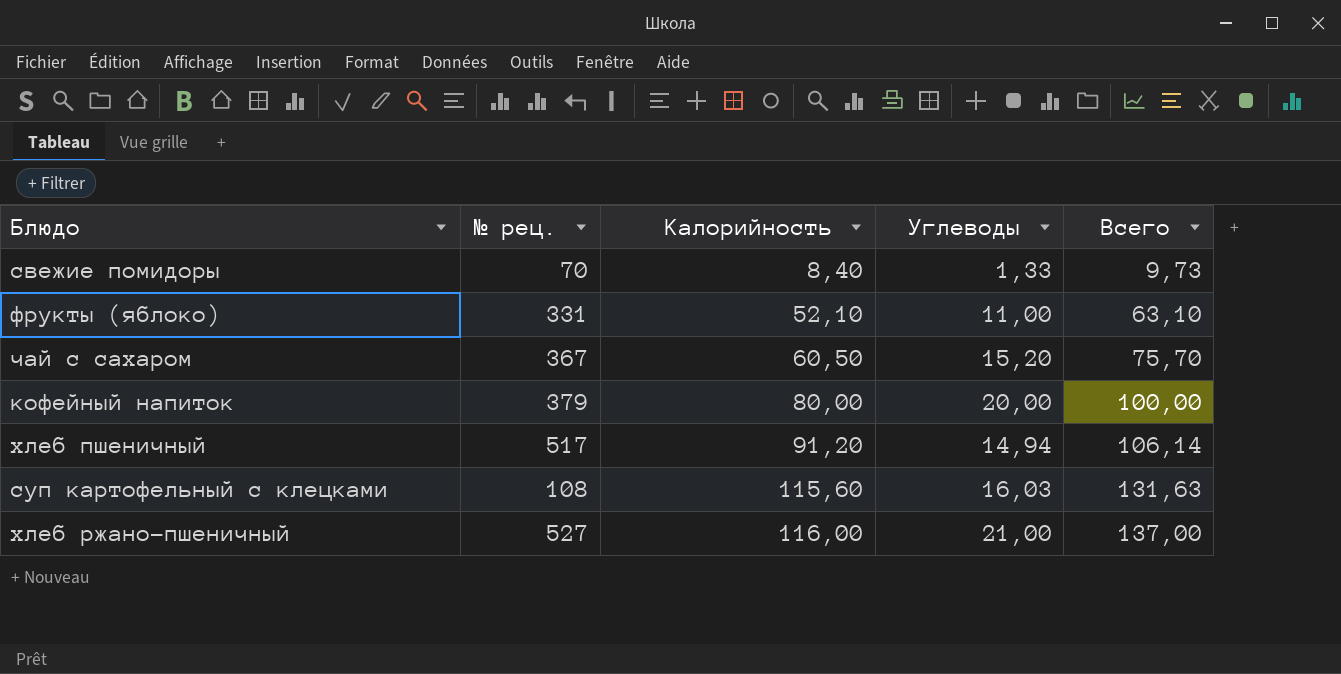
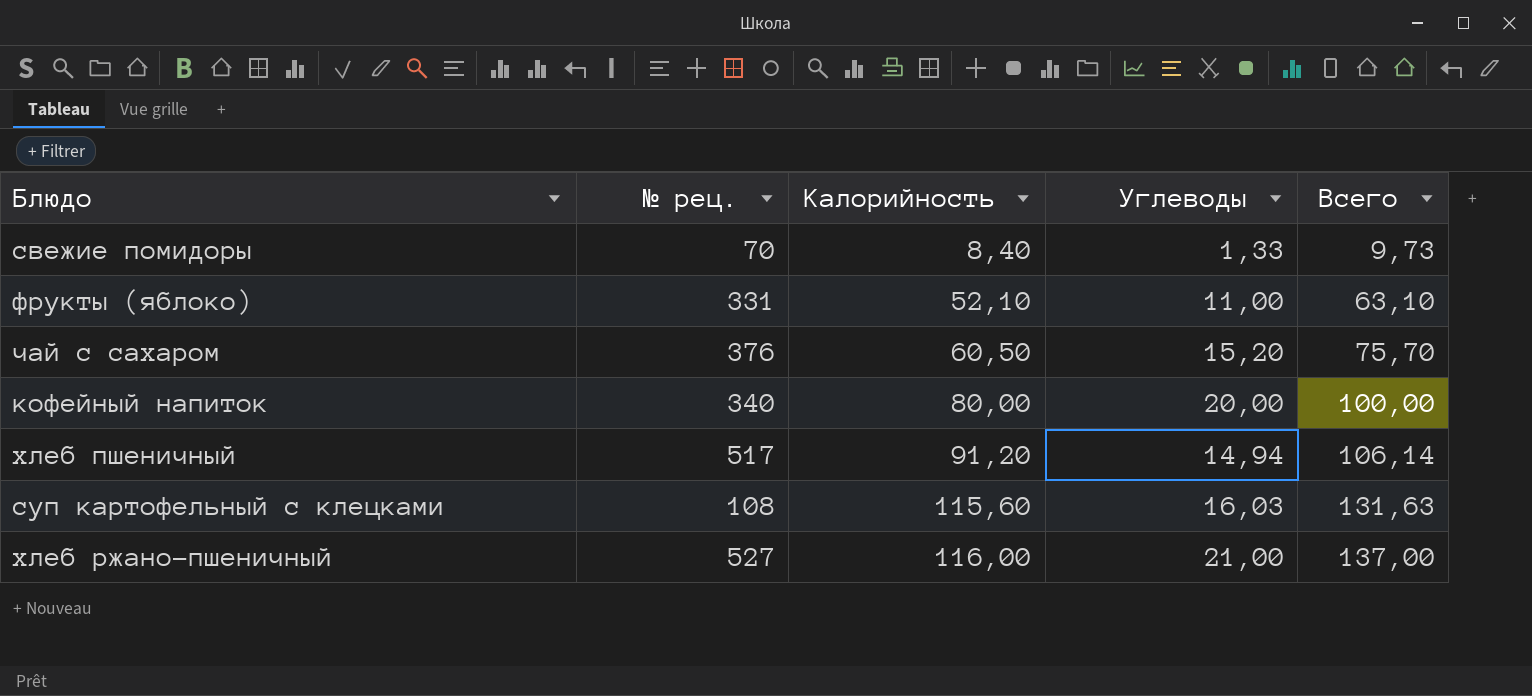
чай с сахаром | № рец.: 367 -> 376
кофейный напиток | № рец.: 379 -> 340

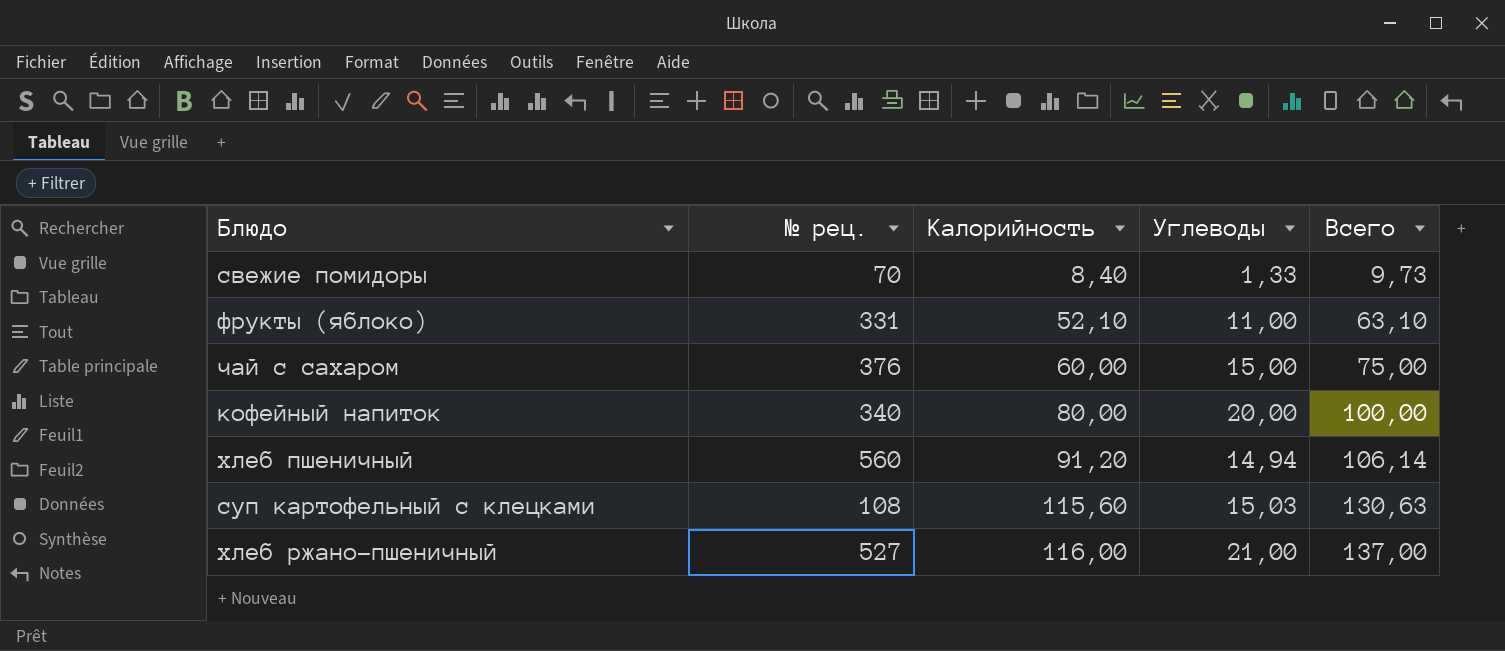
чай с сахаром | Калорийность: 60,50 -> 60,00
чай с сахаром | Углеводы: 15,20 -> 15,00
чай с сахаром | Всего: 75,70 -> 75,00
хлеб пшеничный | № рец.: 517 -> 560
суп картофельный с клецками | Углеводы: 16,03 -> 15,03
суп картофельный с клецками | Всего: 131,63 -> 130,63

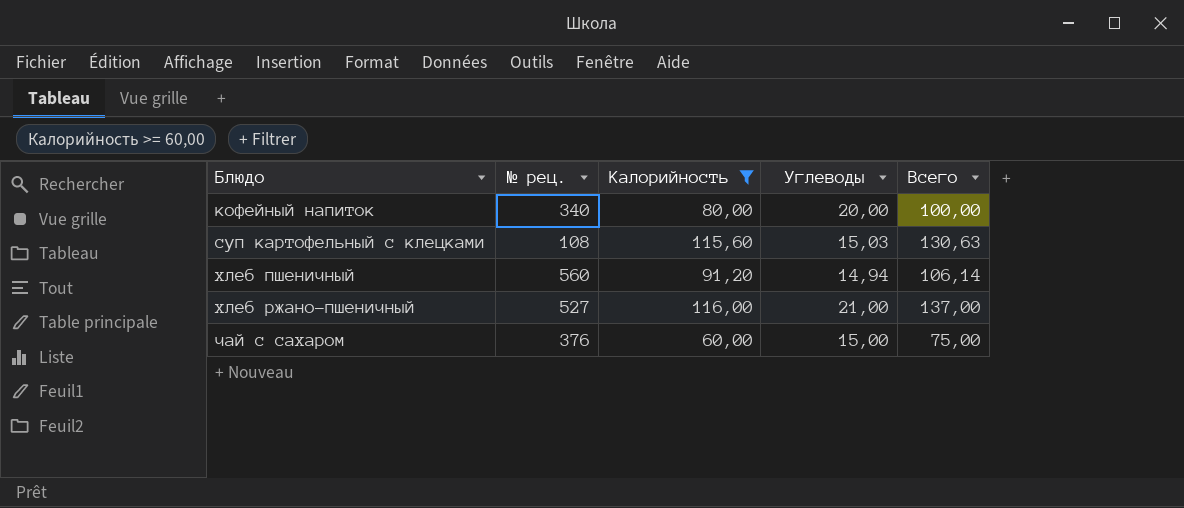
filter: none -> Калорийность >= 60,00
row order: Калорийность ascending -> Блюдо ascending

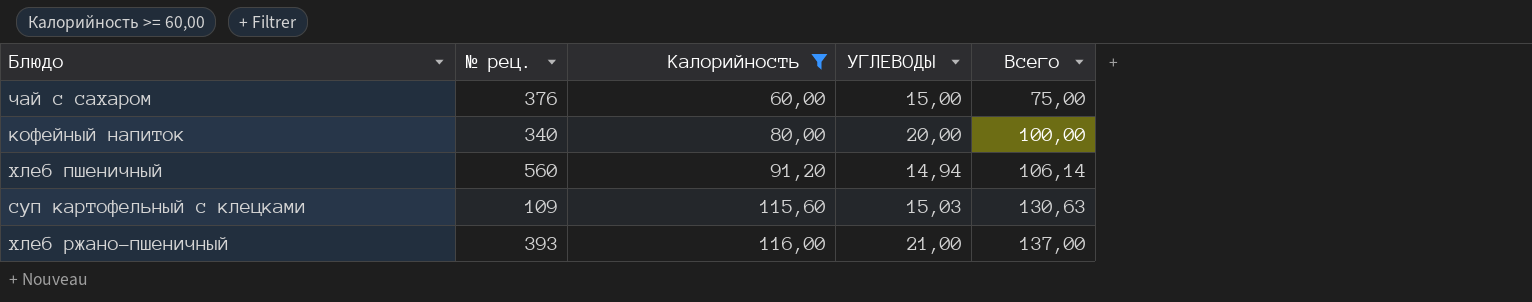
row order: Блюдо ascending -> Калорийность ascending
column name: Углеводы -> УГЛЕВОДЫ
суп картофельный с клецками | № рец.: 108 -> 109
хлеб ржано-пшеничный | № рец.: 527 -> 393

